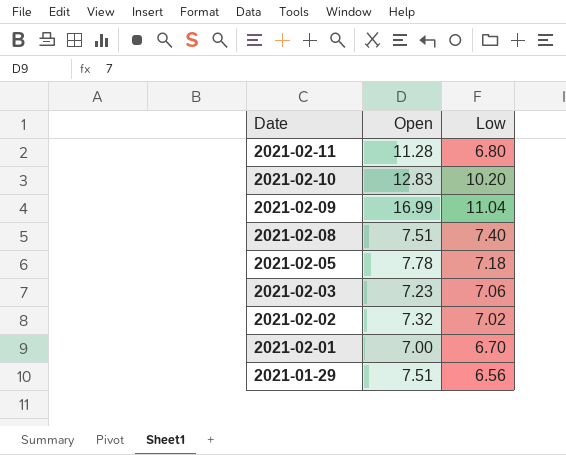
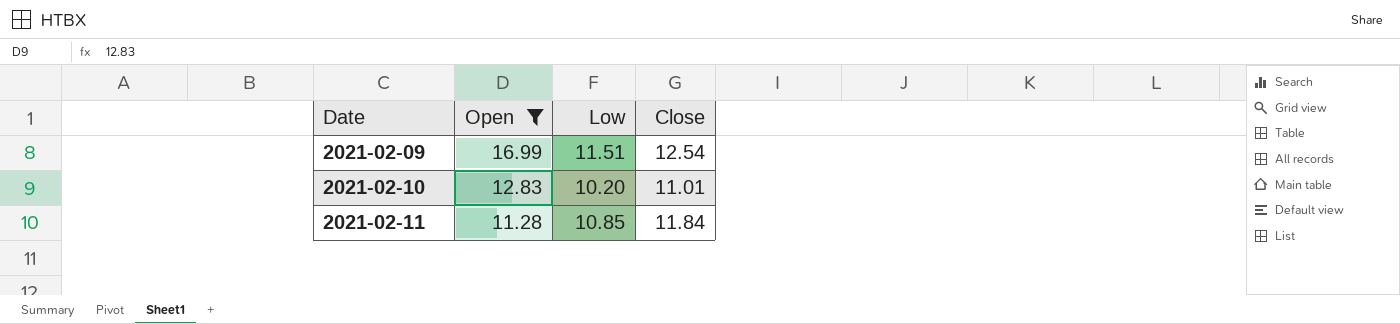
filter: none -> Open >= 11.28
row order: Date descending -> Date ascending
column Close | position: none -> 4
2021-02-09 | Low: 11.04 -> 11.51
2021-02-11 | Low: 6.80 -> 10.85

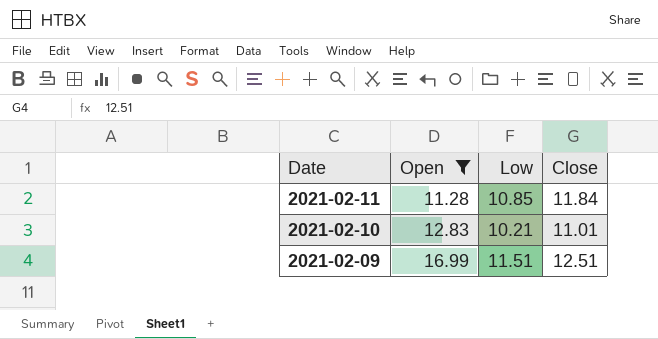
row order: Date ascending -> Date descending
2021-02-10 | Low: 10.20 -> 10.21
2021-02-09 | Close: 12.54 -> 12.51

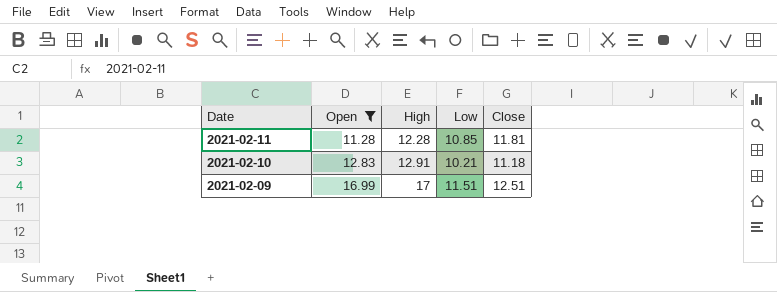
column High | position: none -> 3
2021-02-11 | Close: 11.84 -> 11.81
2021-02-10 | Close: 11.01 -> 11.18

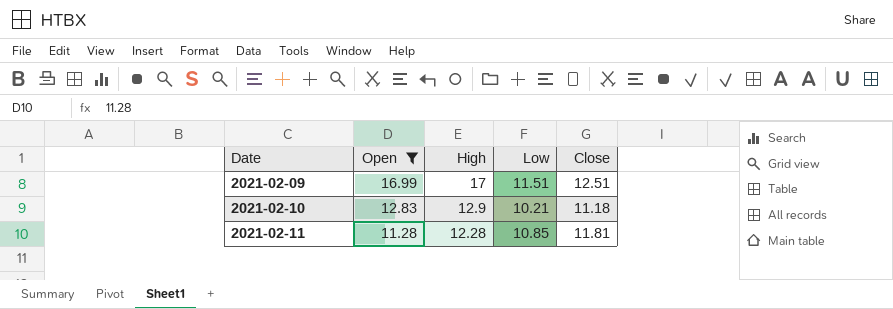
row order: Date descending -> Date ascending
2021-02-10 | High: 12.91 -> 12.9

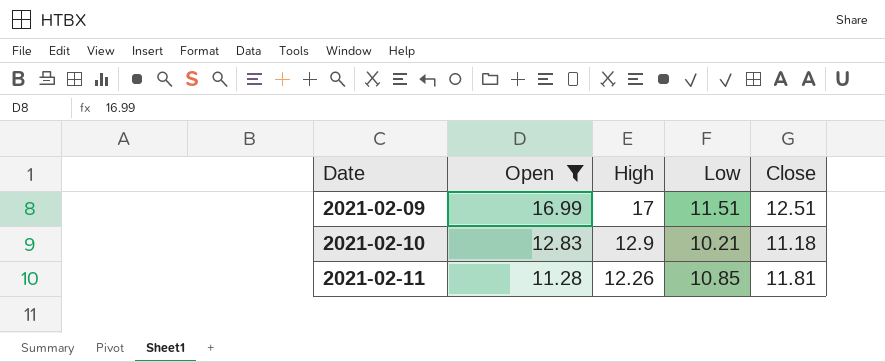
2021-02-11 | High: 12.28 -> 12.26

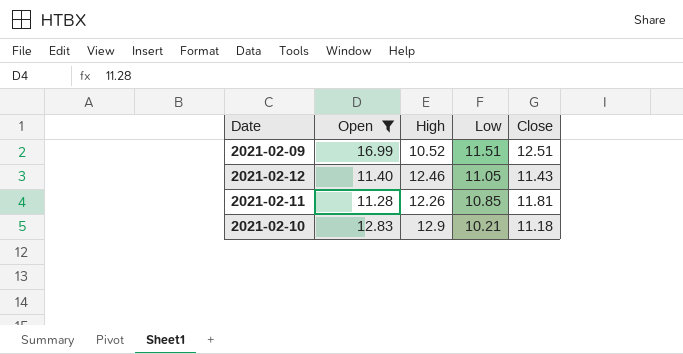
row order: Date ascending -> Low descending
2021-02-09 | High: 17 -> 10.52
row 2021-02-12: none -> 11.40 | 12.46 | 11.05 | 11.43

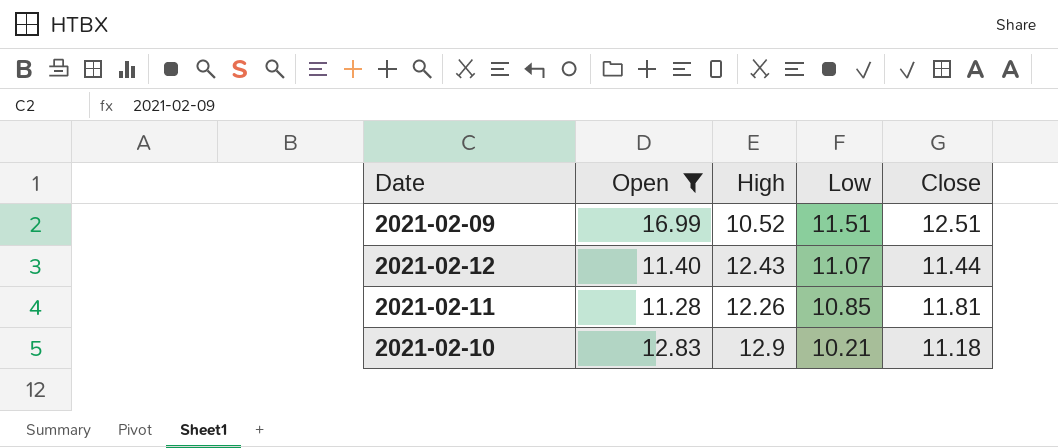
2021-02-12 | High: 12.46 -> 12.43
2021-02-12 | Low: 11.05 -> 11.07
2021-02-12 | Close: 11.43 -> 11.44

